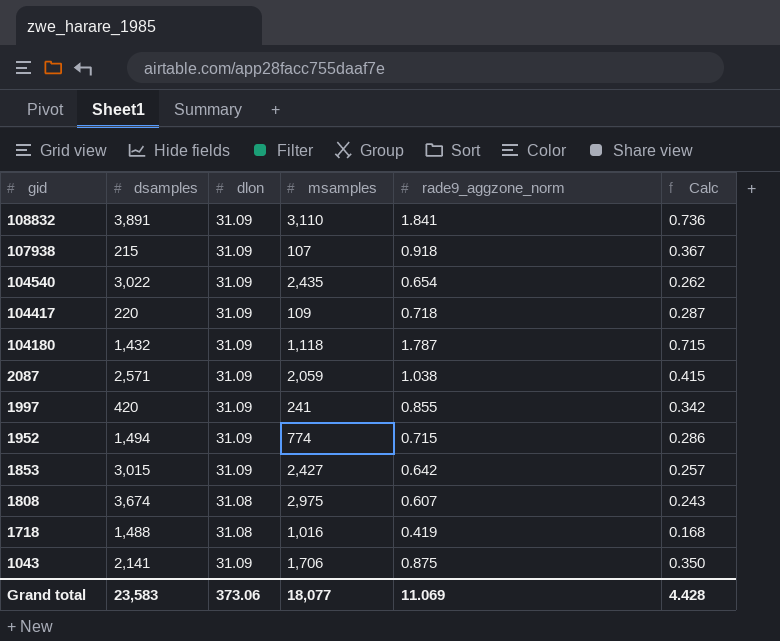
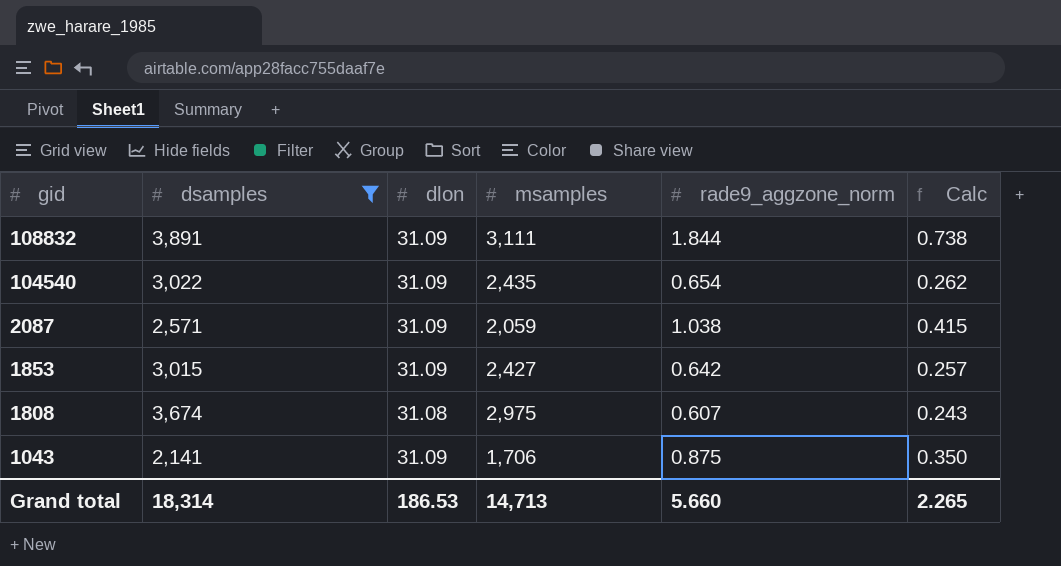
filter: none -> dsamples >= 2,141
108832 | msamples: 3,110 -> 3,111
108832 | rade9_aggzone_norm: 1.841 -> 1.844
108832 | Calc: 0.736 -> 0.738
Grand total | dsamples: 23,583 -> 18,314
Grand total | dlon: 373.06 -> 186.53
Grand total | msamples: 18,077 -> 14,713
Grand total | rade9_aggzone_norm: 11.069 -> 5.660
Grand total | Calc: 4.428 -> 2.265

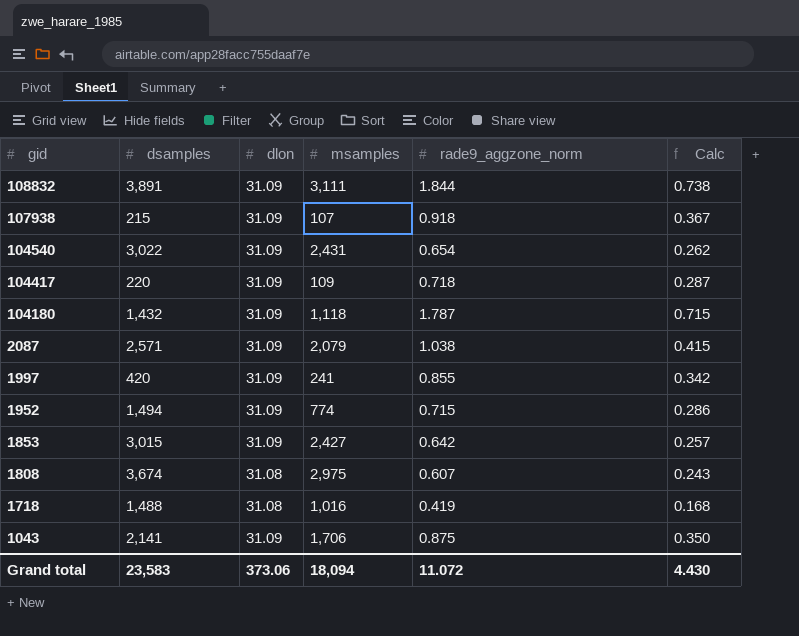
filter: dsamples >= 2,141 -> none
104540 | msamples: 2,435 -> 2,431
2087 | msamples: 2,059 -> 2,079
Grand total | dsamples: 18,314 -> 23,583
Grand total | dlon: 186.53 -> 373.06
Grand total | msamples: 14,713 -> 18,094
Grand total | rade9_aggzone_norm: 5.660 -> 11.072
Grand total | Calc: 2.265 -> 4.430

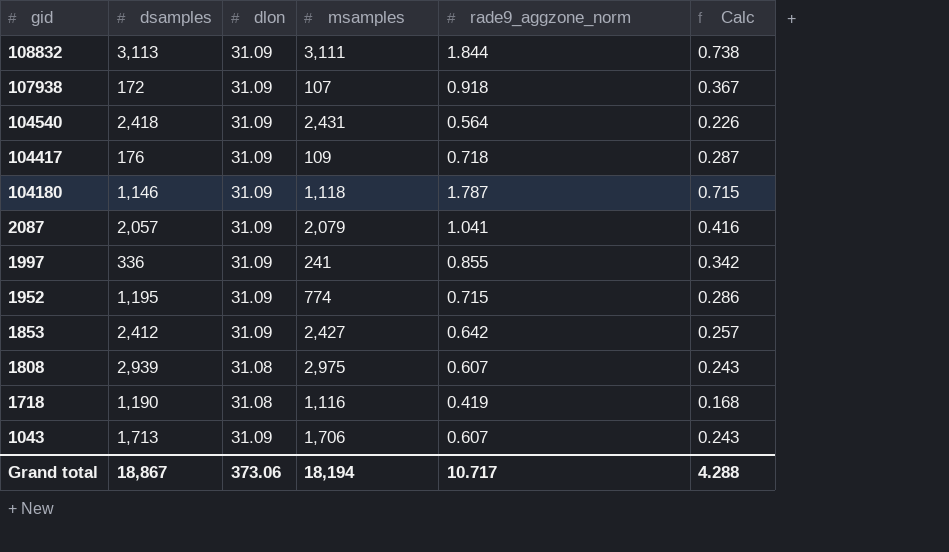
108832 | dsamples: 3,891 -> 3,113
107938 | dsamples: 215 -> 172
104540 | dsamples: 3,022 -> 2,418
104540 | rade9_aggzone_norm: 0.654 -> 0.564
104540 | Calc: 0.262 -> 0.226
104417 | dsamples: 220 -> 176
104180 | dsamples: 1,432 -> 1,146
2087 | dsamples: 2,571 -> 2,057
2087 | rade9_aggzone_norm: 1.038 -> 1.041
2087 | Calc: 0.415 -> 0.416
1997 | dsamples: 420 -> 336
1952 | dsamples: 1,494 -> 1,195
1853 | dsamples: 3,015 -> 2,412
1808 | dsamples: 3,674 -> 2,939
1718 | dsamples: 1,488 -> 1,190
1718 | msamples: 1,016 -> 1,116
1043 | dsamples: 2,141 -> 1,713
1043 | rade9_aggzone_norm: 0.875 -> 0.607
1043 | Calc: 0.350 -> 0.243
Grand total | dsamples: 23,583 -> 18,867
Grand total | msamples: 18,094 -> 18,194
Grand total | rade9_aggzone_norm: 11.072 -> 10.717
Grand total | Calc: 4.430 -> 4.288

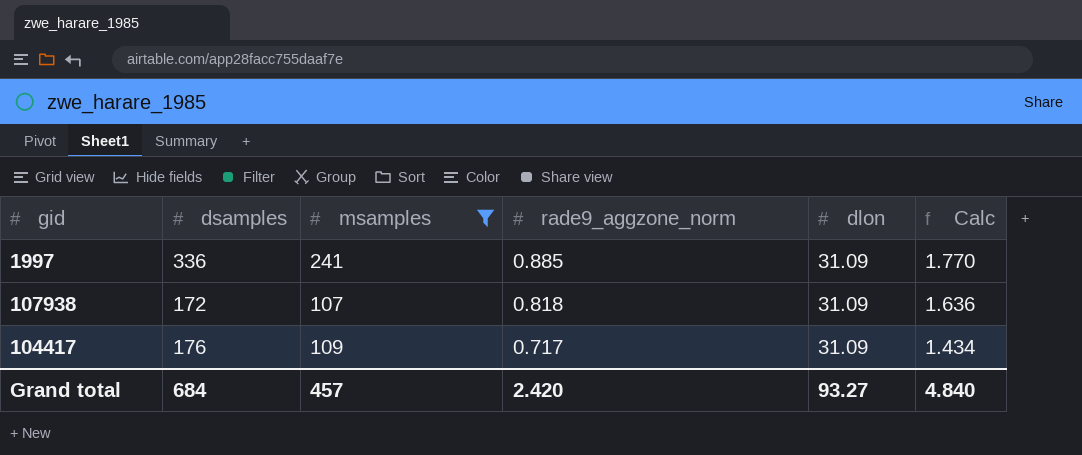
filter: none -> msamples <= 241
row order: gid descending -> rade9_aggzone_norm descending
column dlon | position: 3 -> 5
column Calc | formula: [rade9_aggzone_norm] * 0.4 -> [rade9_aggzone_norm] * 2
1997 | rade9_aggzone_norm: 0.855 -> 0.885
107938 | rade9_aggzone_norm: 0.918 -> 0.818
104417 | rade9_aggzone_norm: 0.718 -> 0.717
Grand total | dsamples: 18,867 -> 684
Grand total | msamples: 18,194 -> 457
Grand total | rade9_aggzone_norm: 10.717 -> 2.420
Grand total | dlon: 373.06 -> 93.27
Grand total | Calc: 4.288 -> 4.840

